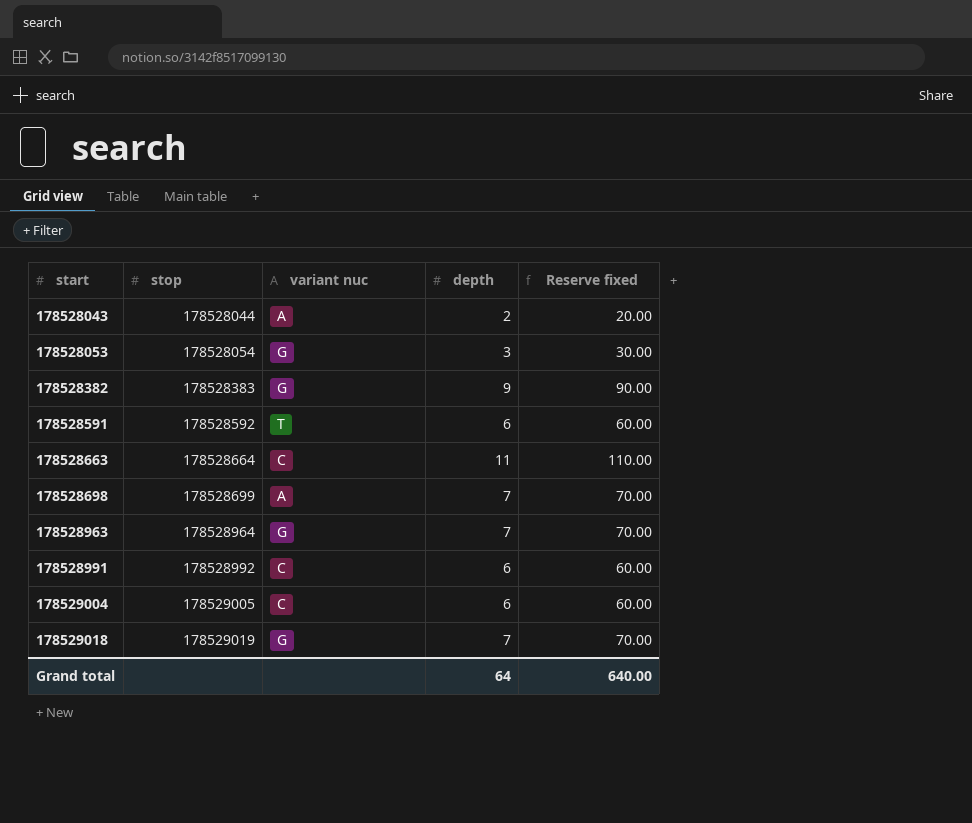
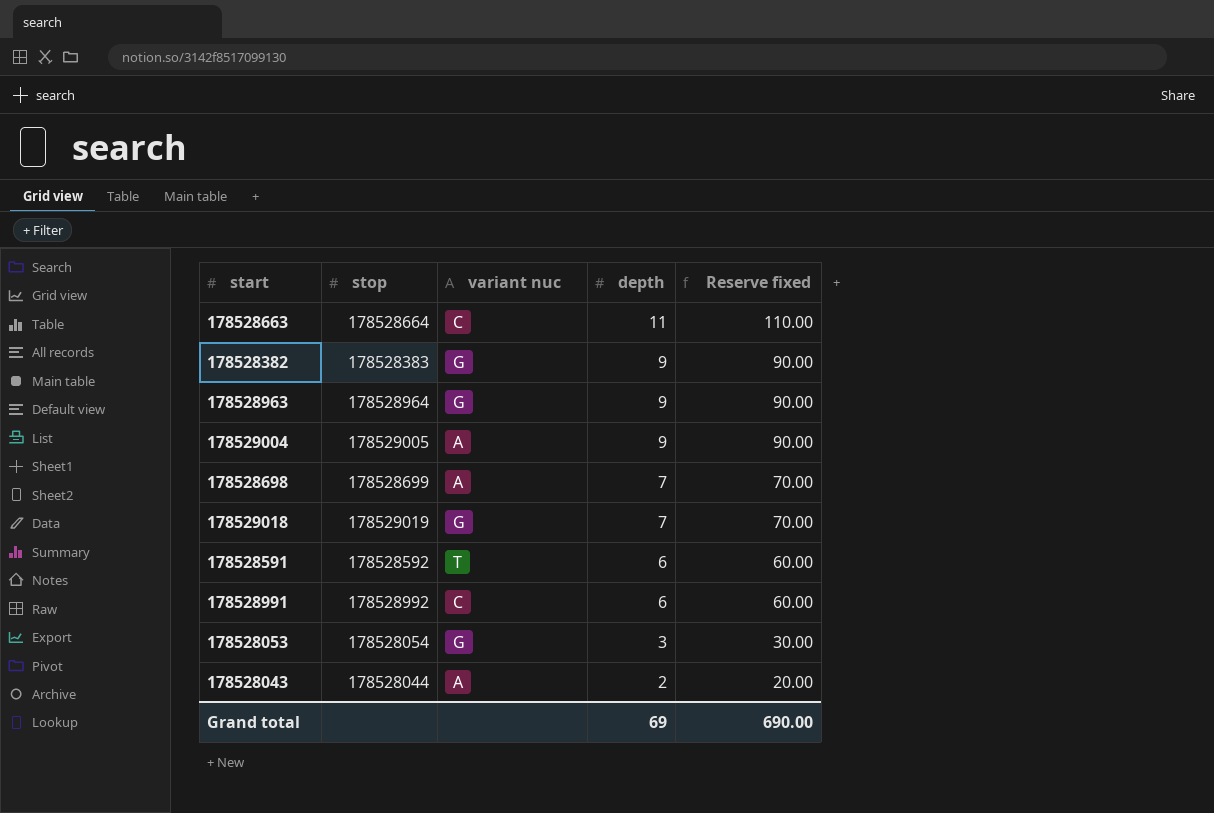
row order: start ascending -> depth descending
178528963 | depth: 7 -> 9
178528963 | Reserve fixed: 70.00 -> 90.00
178529004 | variant nuc: C -> A
178529004 | depth: 6 -> 9
178529004 | Reserve fixed: 60.00 -> 90.00
Grand total | depth: 64 -> 69
Grand total | Reserve fixed: 640.00 -> 690.00

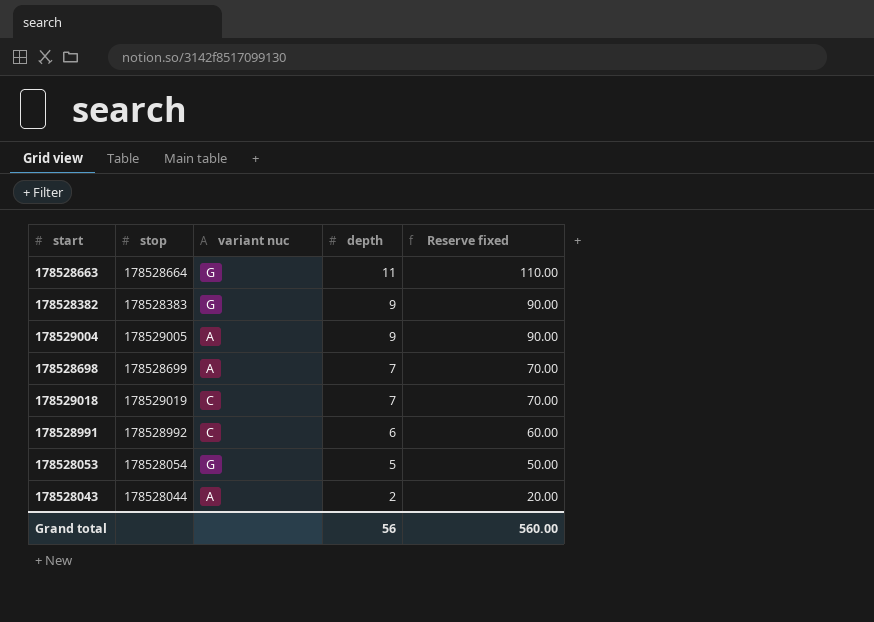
row 178528963: 178528964 | G | 9 | 90.00 -> none
row 178528591: 178528592 | T | 6 | 60.00 -> none
178528663 | variant nuc: C -> G
178529018 | variant nuc: G -> C
178528053 | depth: 3 -> 5
178528053 | Reserve fixed: 30.00 -> 50.00
Grand total | depth: 69 -> 56
Grand total | Reserve fixed: 690.00 -> 560.00

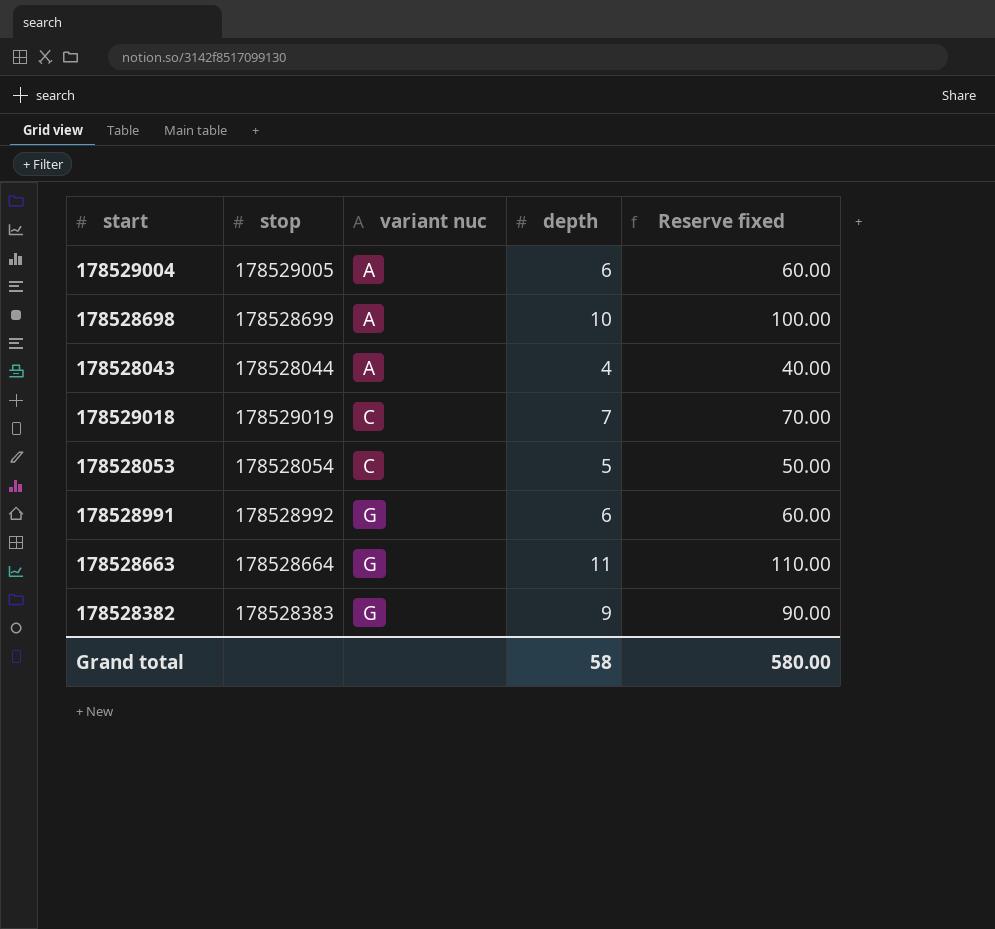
row order: depth descending -> variant nuc ascending
178529004 | depth: 9 -> 6
178529004 | Reserve fixed: 90.00 -> 60.00
178528698 | depth: 7 -> 10
178528698 | Reserve fixed: 70.00 -> 100.00
178528043 | depth: 2 -> 4
178528043 | Reserve fixed: 20.00 -> 40.00
178528053 | variant nuc: G -> C
178528991 | variant nuc: C -> G
Grand total | depth: 56 -> 58
Grand total | Reserve fixed: 560.00 -> 580.00

